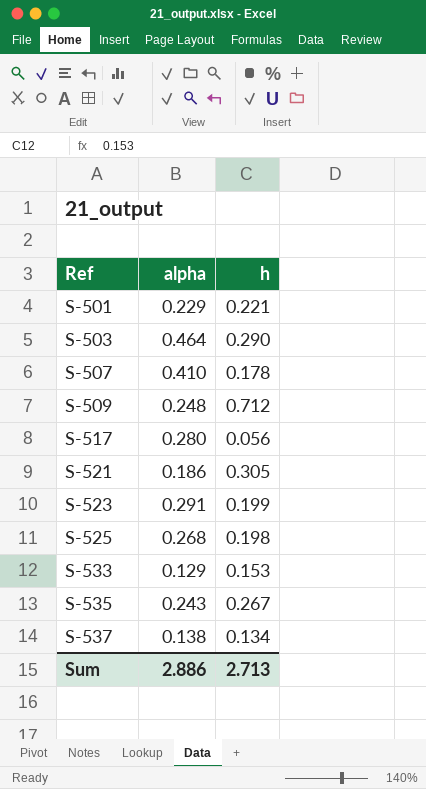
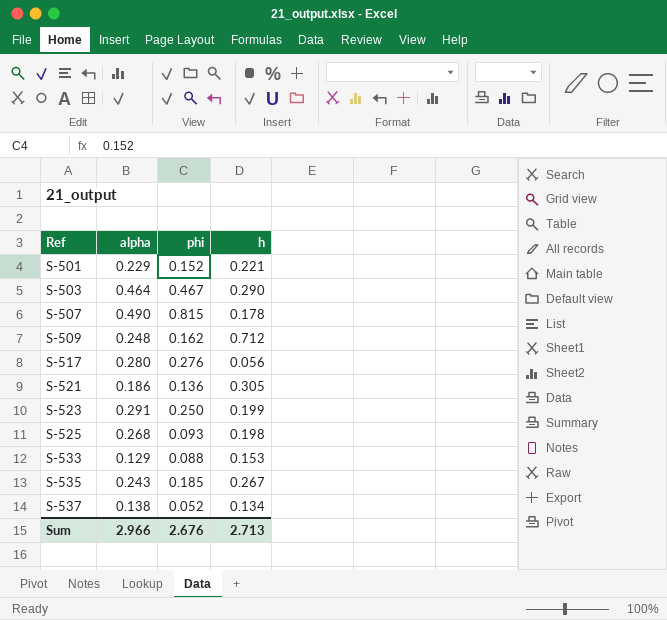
column phi | position: none -> 3
S-507 | alpha: 0.410 -> 0.490
Sum | alpha: 2.886 -> 2.966

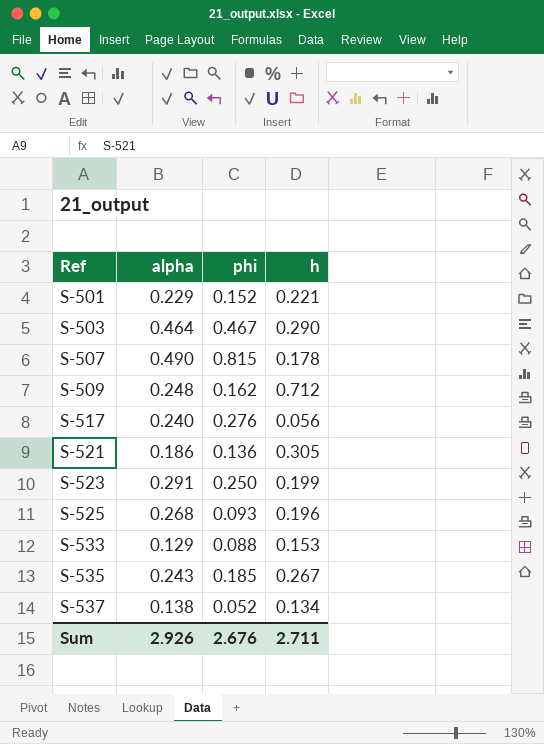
S-517 | alpha: 0.280 -> 0.240
S-525 | h: 0.198 -> 0.196
Sum | alpha: 2.966 -> 2.926
Sum | h: 2.713 -> 2.711

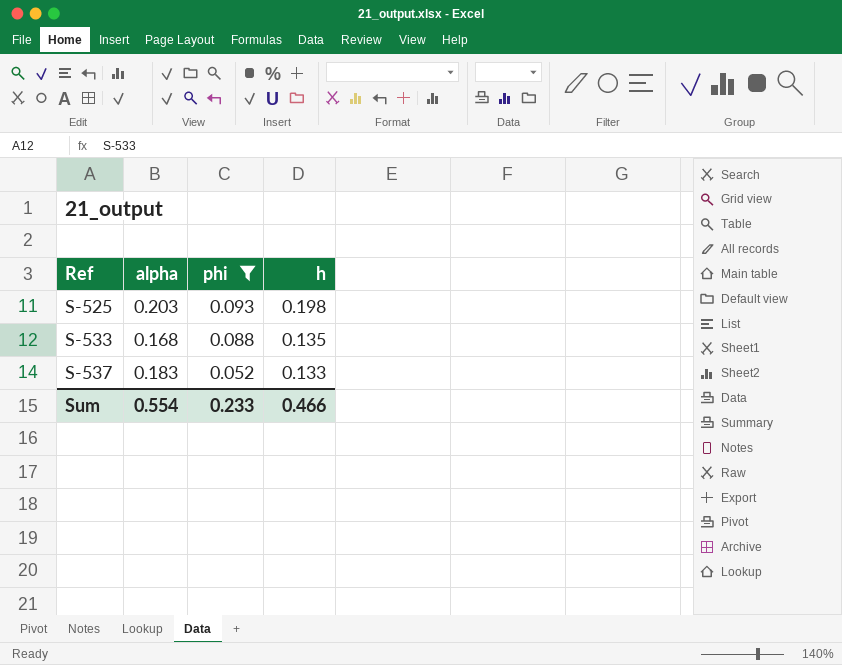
filter: none -> phi <= 0.093
S-525 | alpha: 0.268 -> 0.203
S-525 | h: 0.196 -> 0.198
S-533 | alpha: 0.129 -> 0.168
S-533 | h: 0.153 -> 0.135
S-537 | alpha: 0.138 -> 0.183
S-537 | h: 0.134 -> 0.133
Sum | alpha: 2.926 -> 0.554
Sum | phi: 2.676 -> 0.233
Sum | h: 2.711 -> 0.466

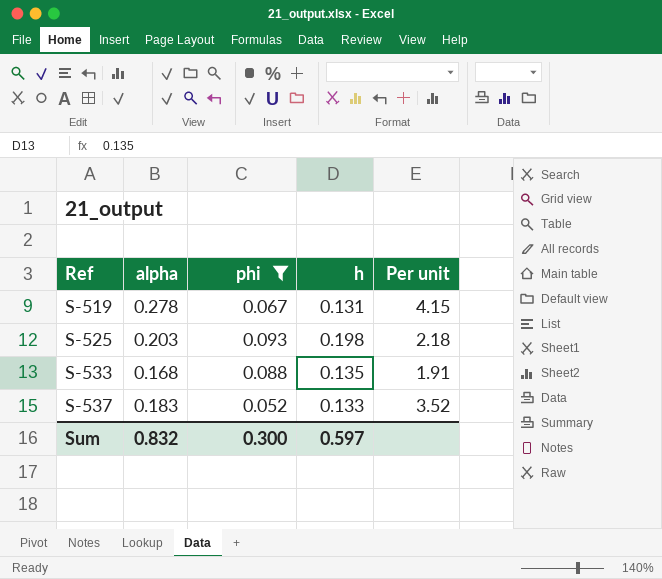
column Per unit | formula: none -> [alpha] / [phi]
row S-519: none -> 0.278 | 0.067 | 0.131 | 4.15
Sum | alpha: 0.554 -> 0.832
Sum | phi: 0.233 -> 0.300
Sum | h: 0.466 -> 0.597

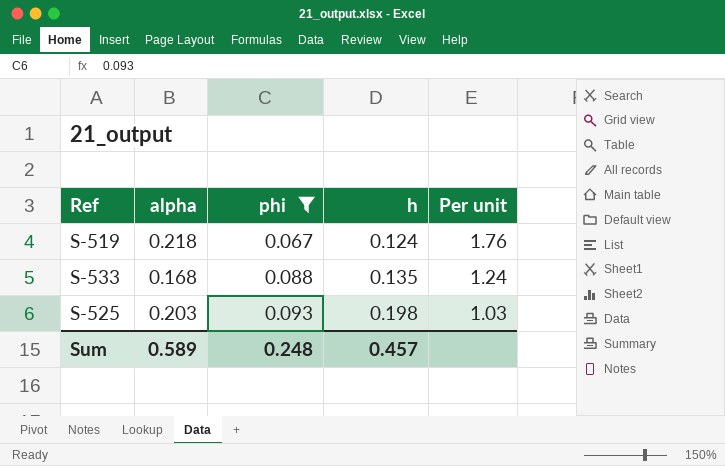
row order: Ref ascending -> phi ascending
column Per unit | formula: [alpha] / [phi] -> [alpha] / [h]
row S-537: 0.183 | 0.052 | 0.133 | 3.52 -> none
S-519 | alpha: 0.278 -> 0.218
S-519 | h: 0.131 -> 0.124
Sum | alpha: 0.832 -> 0.589
Sum | phi: 0.300 -> 0.248
Sum | h: 0.597 -> 0.457

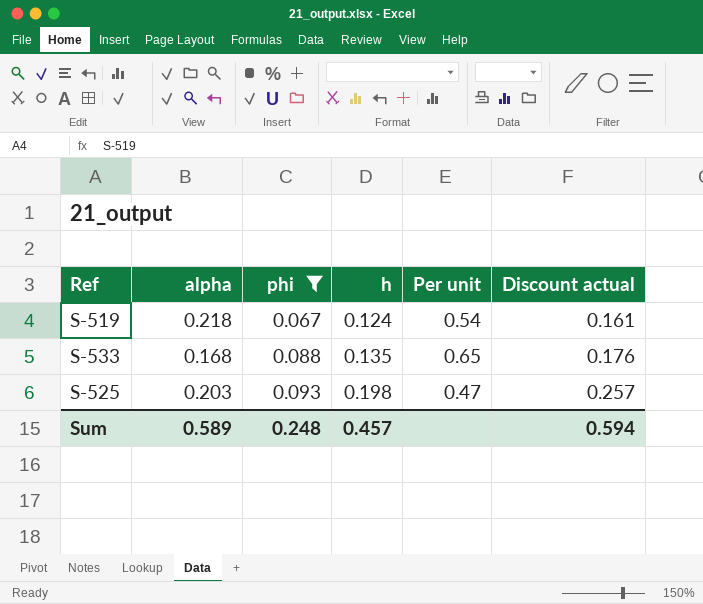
column Per unit | formula: [alpha] / [h] -> [phi] / [h]
column Discount actual | formula: none -> [h] * 1.3

